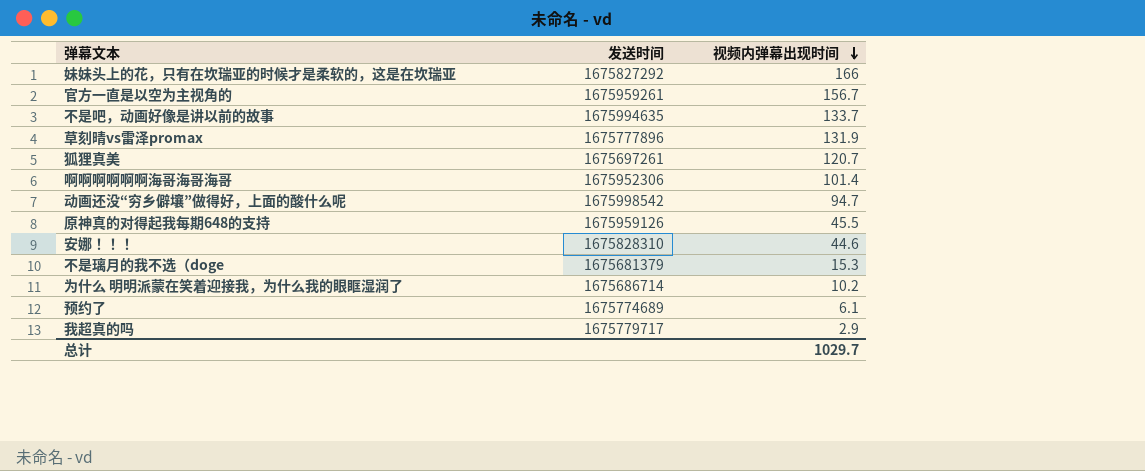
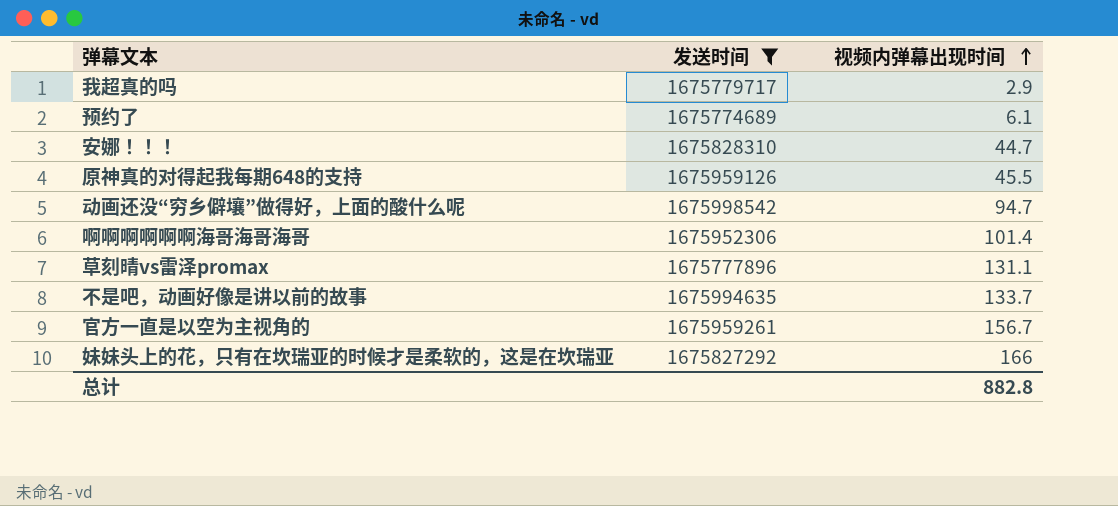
filter: none -> 发送时间 >= 1675774689
row order: 视频内弹幕出现时间 descending -> 视频内弹幕出现时间 ascending
安娜！！！ | 视频内弹幕出现时间: 44.6 -> 44.7
草刻晴vs雷泽promax | 视频内弹幕出现时间: 131.9 -> 131.1
总计 | 视频内弹幕出现时间: 1029.7 -> 882.8

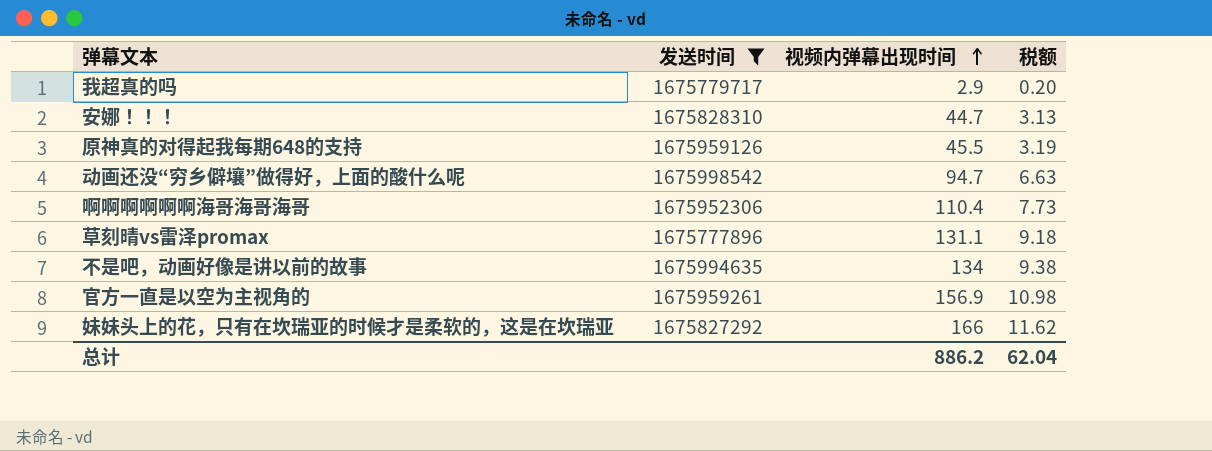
column 税额 | formula: none -> [视频内弹幕出现时间] * 0.07
row 预约了: 1675774689 | 6.1 -> none
啊啊啊啊啊啊海哥海哥海哥 | 视频内弹幕出现时间: 101.4 -> 110.4
不是吧，动画好像是讲以前的故事 | 视频内弹幕出现时间: 133.7 -> 134
官方一直是以空为主视角的 | 视频内弹幕出现时间: 156.7 -> 156.9
总计 | 视频内弹幕出现时间: 882.8 -> 886.2

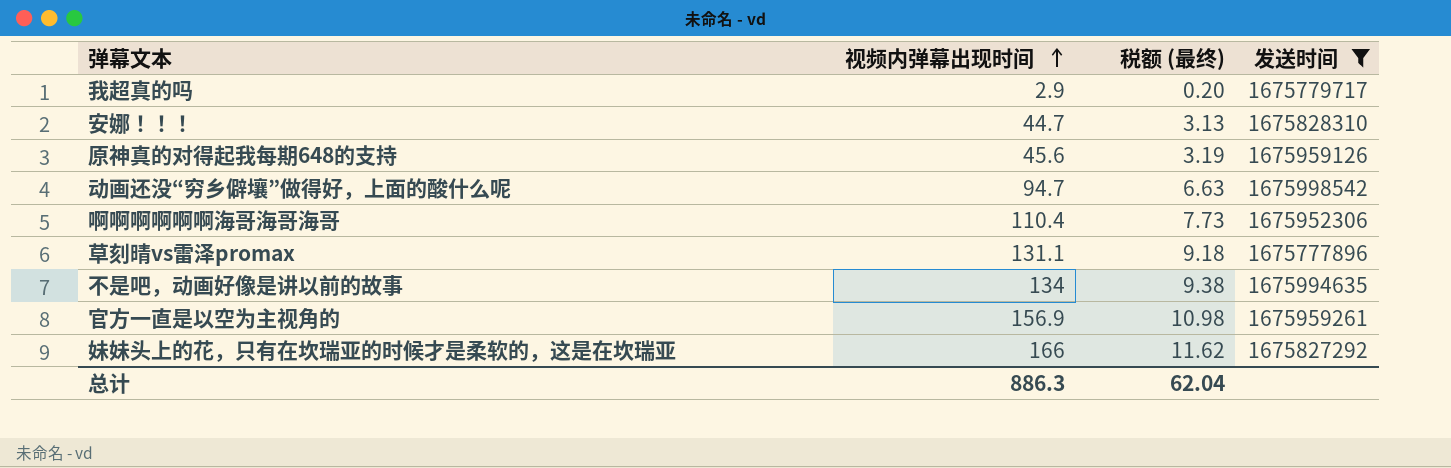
column name: 税额 -> 税额 (最终)
column 发送时间 | position: 2 -> 4
原神真的对得起我每期648的支持 | 视频内弹幕出现时间: 45.5 -> 45.6
总计 | 视频内弹幕出现时间: 886.2 -> 886.3

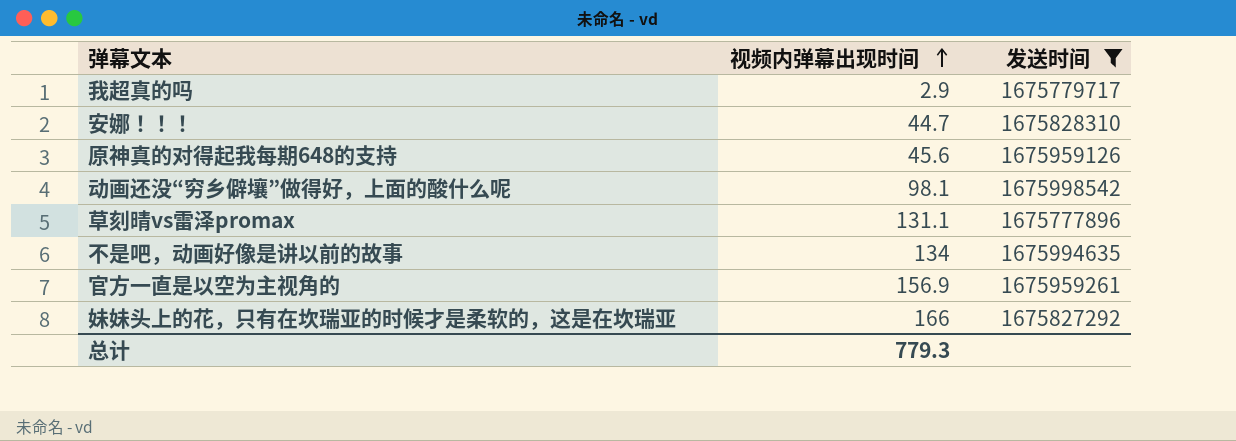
column 税额 (最终) | formula: [视频内弹幕出现时间] * 0.07 -> none
row 啊啊啊啊啊啊海哥海哥海哥: 110.4 | 7.73 | 1675952306 -> none
动画还没“穷乡僻壤”做得好，上面的酸什么呢 | 视频内弹幕出现时间: 94.7 -> 98.1
总计 | 视频内弹幕出现时间: 886.3 -> 779.3

